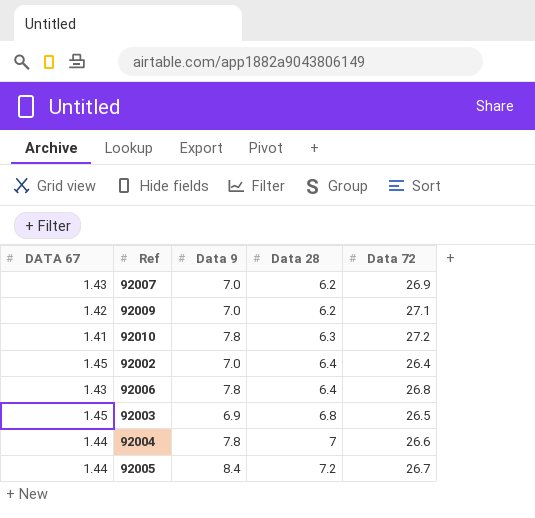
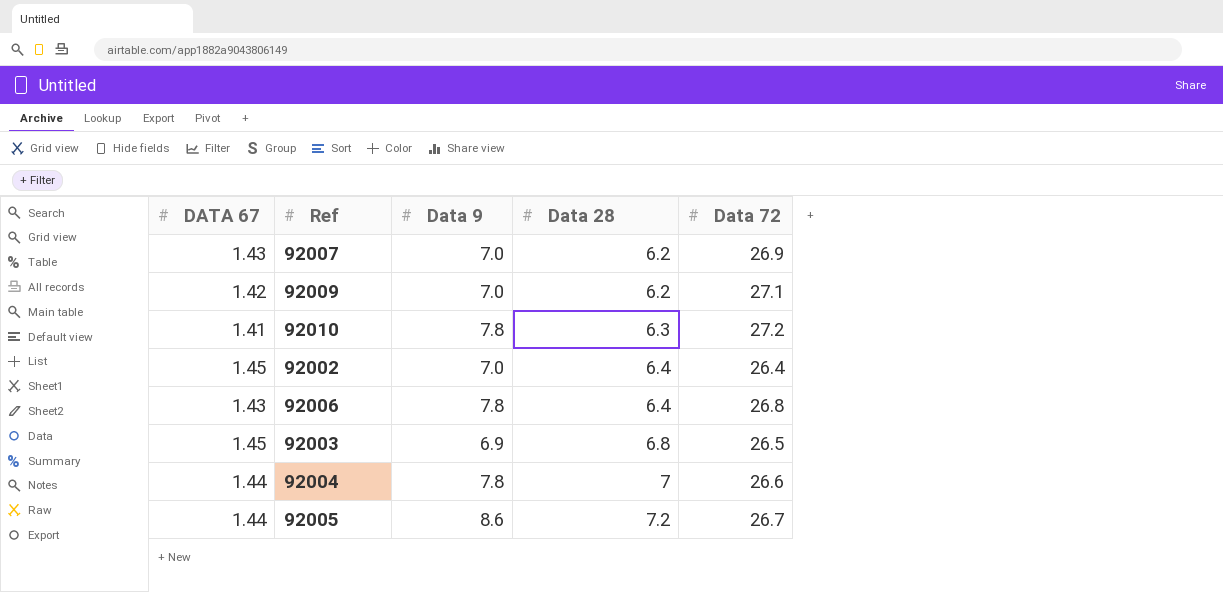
92005 | Data 9: 8.4 -> 8.6

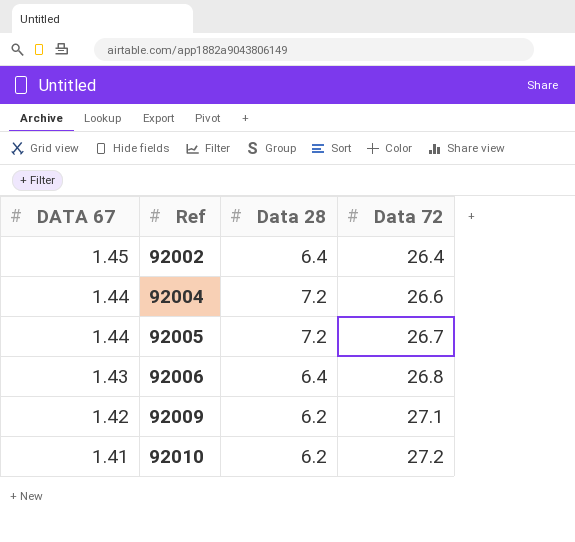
row order: Data 28 ascending -> DATA 67 descending
column Data 9 | position: 3 -> none
row 92007: 1.43 | 7.0 | 6.2 | 26.9 -> none
row 92003: 1.45 | 6.9 | 6.8 | 26.5 -> none
92004 | Data 28: 7 -> 7.2
92010 | Data 28: 6.3 -> 6.2

